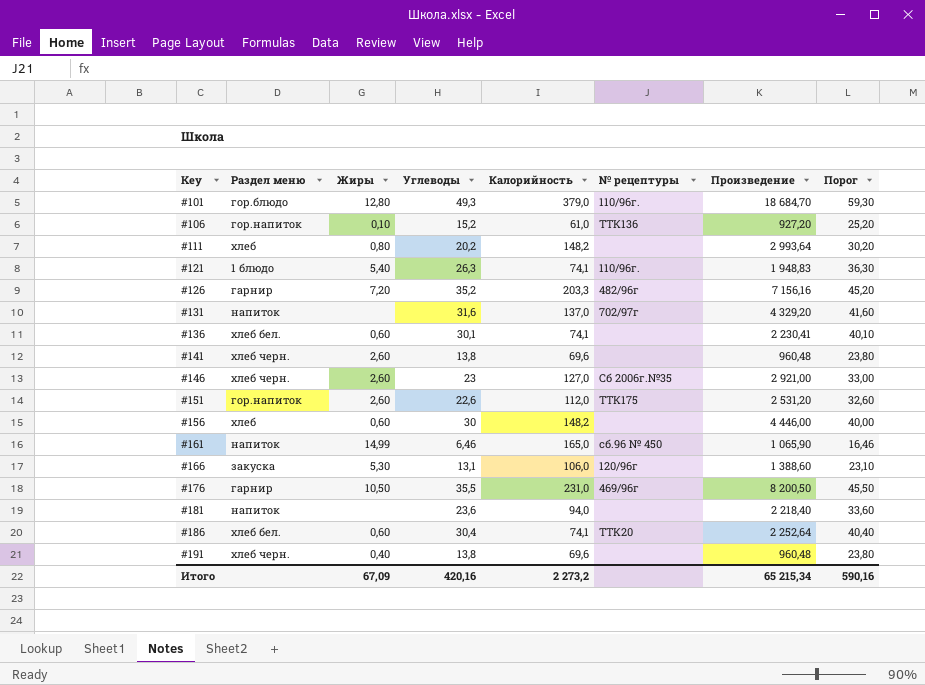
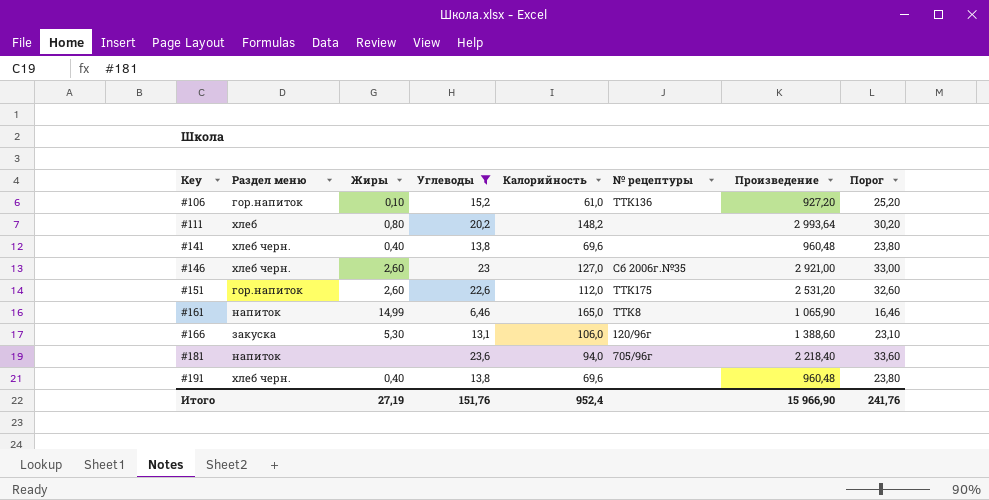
filter: none -> Углеводы <= 23,6
#141 | Жиры: 2,60 -> 0,40
#161 | № рецептуры: сб.96 № 450 -> ТТК8
#181 | № рецептуры: none -> 705/96г
Итого | Жиры: 67,09 -> 27,19
Итого | Углеводы: 420,16 -> 151,76
Итого | Калорийность: 2 273,2 -> 952,4
Итого | Произведение: 65 215,34 -> 15 966,90
Итого | Порог: 590,16 -> 241,76

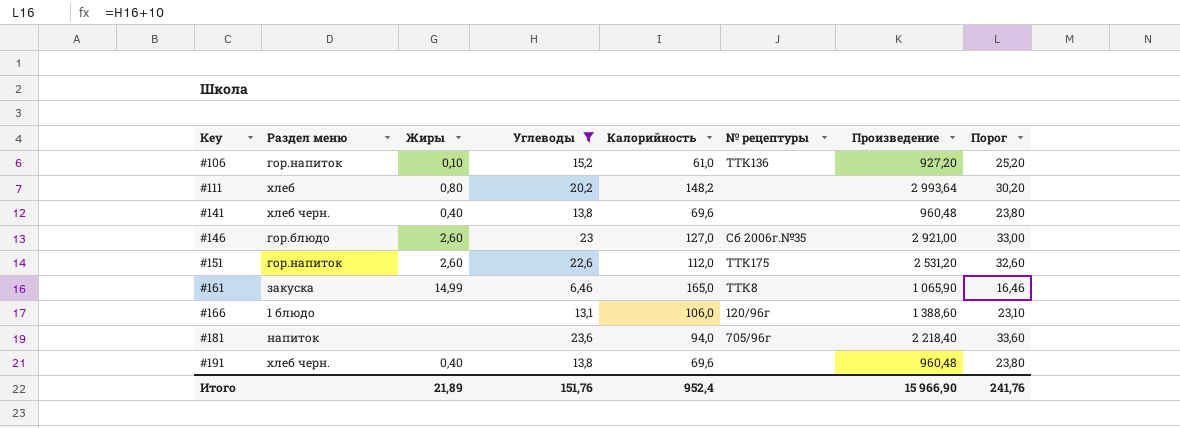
#146 | Раздел меню: хлеб черн. -> гор.блюдо
#161 | Раздел меню: напиток -> закуска
#166 | Раздел меню: закуска -> 1 блюдо
#166 | Жиры: 5,30 -> none
Итого | Жиры: 27,19 -> 21,89

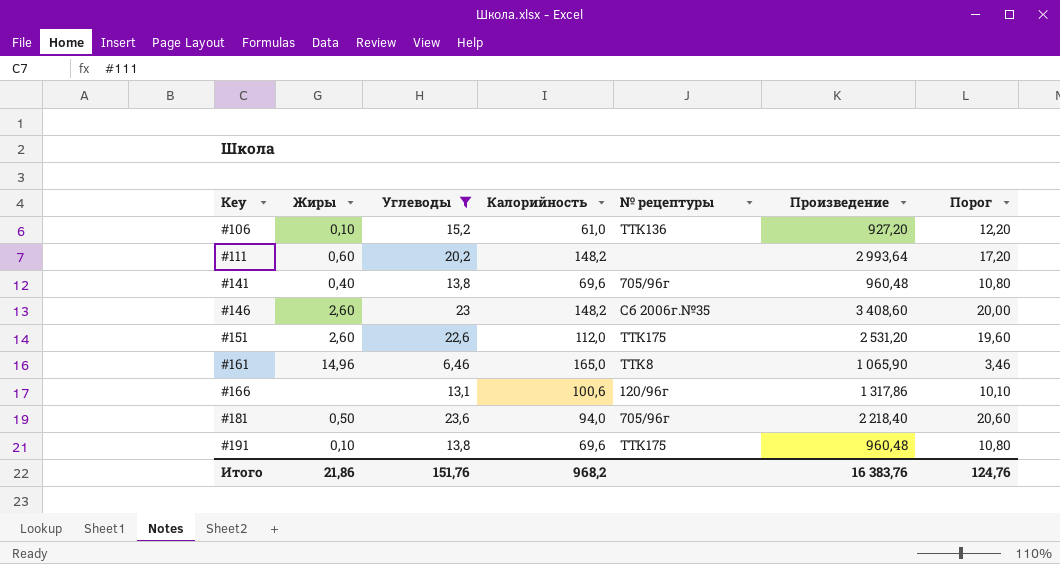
column Раздел меню | position: 2 -> none
column Порог | formula: [Углеводы] + 10 -> [Углеводы] - 3
#111 | Жиры: 0,80 -> 0,60
#141 | № рецептуры: none -> 705/96г
#146 | Калорийность: 127,0 -> 148,2
#146 | Произведение: 2 921,00 -> 3 408,60
#161 | Жиры: 14,99 -> 14,96
#166 | Калорийность: 106,0 -> 100,6
#166 | Произведение: 1 388,60 -> 1 317,86
#181 | Жиры: none -> 0,50
#191 | Жиры: 0,40 -> 0,10
#191 | № рецептуры: none -> ТТК175
Итого | Жиры: 21,89 -> 21,86
Итого | Калорийность: 952,4 -> 968,2
Итого | Произведение: 15 966,90 -> 16 383,76
Итого | Порог: 241,76 -> 124,76

